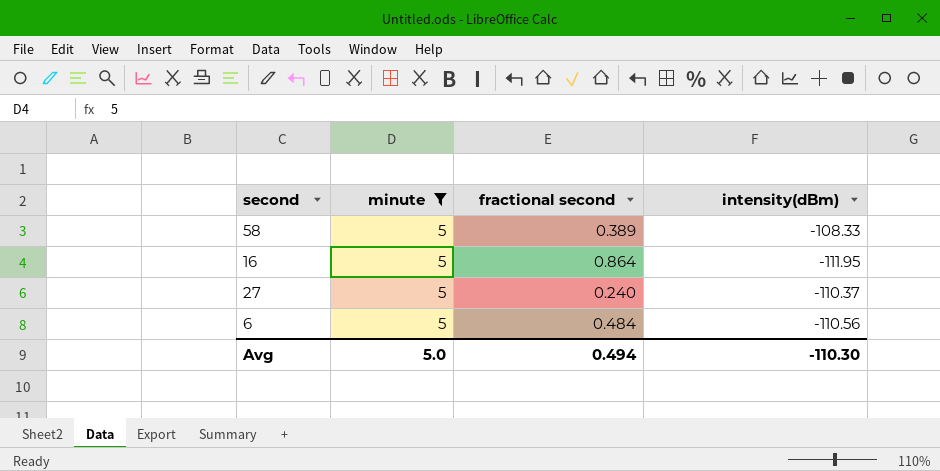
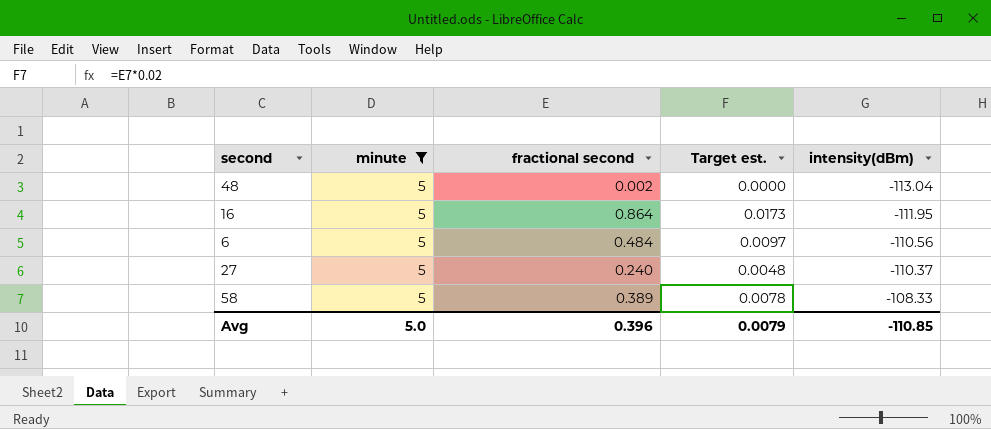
row order: none -> intensity(dBm) ascending
column Target est. | formula: none -> [fractional second] * 0.02
row 48: none -> 5 | 0.002 | 0.0000 | -113.04
Avg | fractional second: 0.494 -> 0.396
Avg | intensity(dBm): -110.30 -> -110.85

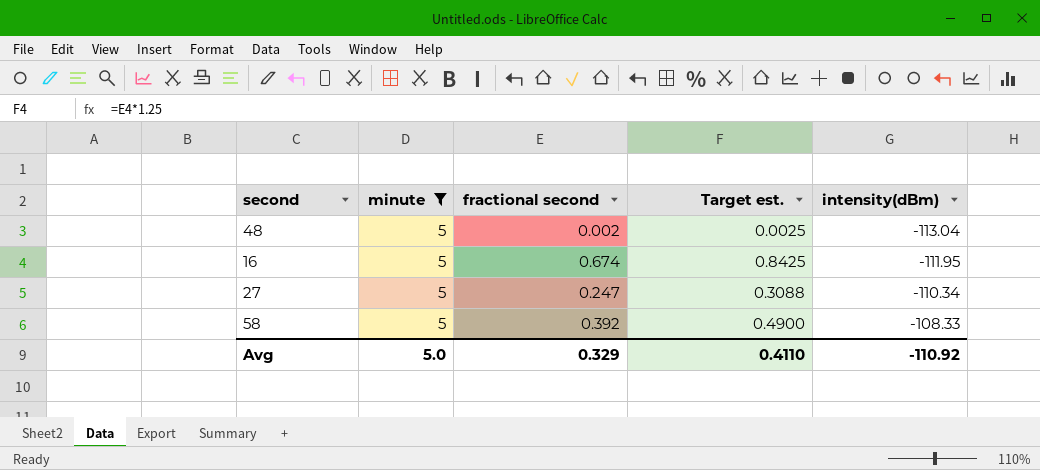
column Target est. | formula: [fractional second] * 0.02 -> [fractional second] * 1.25
row 6: 5 | 0.484 | 0.0097 | -110.56 -> none
16 | fractional second: 0.864 -> 0.674
27 | fractional second: 0.240 -> 0.247
27 | intensity(dBm): -110.37 -> -110.34
58 | fractional second: 0.389 -> 0.392
Avg | fractional second: 0.396 -> 0.329
Avg | Target est.: 0.0079 -> 0.4110
Avg | intensity(dBm): -110.85 -> -110.92

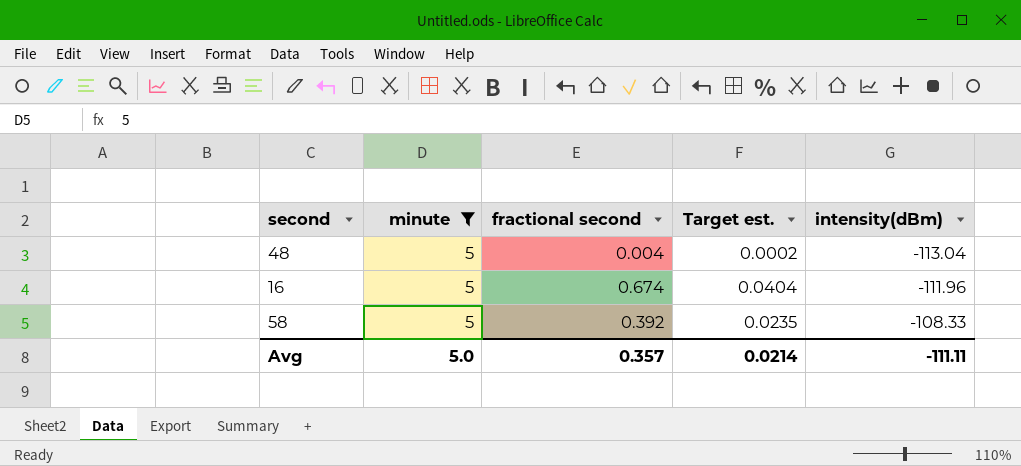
column Target est. | formula: [fractional second] * 1.25 -> [fractional second] * 0.06
row 27: 5 | 0.247 | 0.3088 | -110.34 -> none
48 | fractional second: 0.002 -> 0.004
16 | intensity(dBm): -111.95 -> -111.96
Avg | fractional second: 0.329 -> 0.357
Avg | Target est.: 0.4110 -> 0.0214
Avg | intensity(dBm): -110.92 -> -111.11

